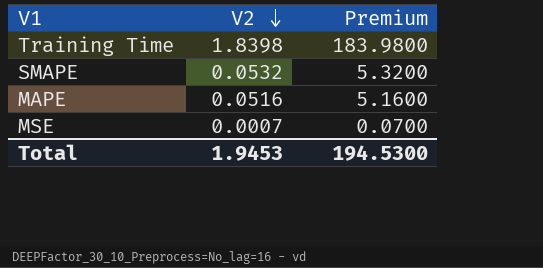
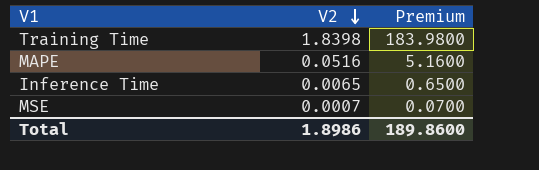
row SMAPE: 0.0532 | 5.3200 -> none
row Inference Time: none -> 0.0065 | 0.6500
Total | V2: 1.9453 -> 1.8986
Total | Premium: 194.5300 -> 189.8600

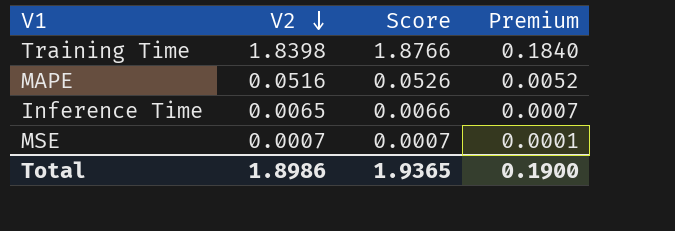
column Score | formula: none -> [V2] * 1.02
column Premium | formula: [V2] * 100 -> [V2] * 0.1
Total | Premium: 189.8600 -> 0.1900

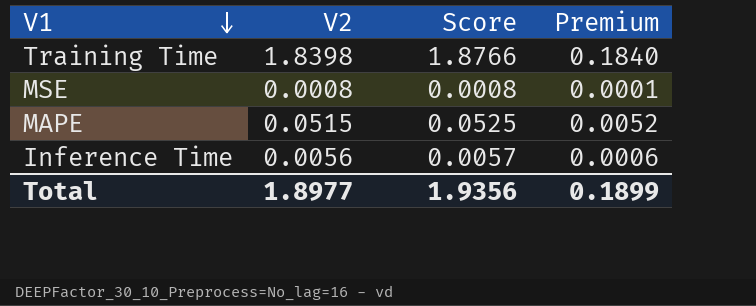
row order: V2 descending -> V1 descending
MSE | V2: 0.0007 -> 0.0008
MSE | Score: 0.0007 -> 0.0008
MAPE | V2: 0.0516 -> 0.0515
MAPE | Score: 0.0526 -> 0.0525
Inference Time | V2: 0.0065 -> 0.0056
Inference Time | Score: 0.0066 -> 0.0057
Inference Time | Premium: 0.0007 -> 0.0006
Total | V2: 1.8986 -> 1.8977
Total | Score: 1.9365 -> 1.9356
Total | Premium: 0.1900 -> 0.1899

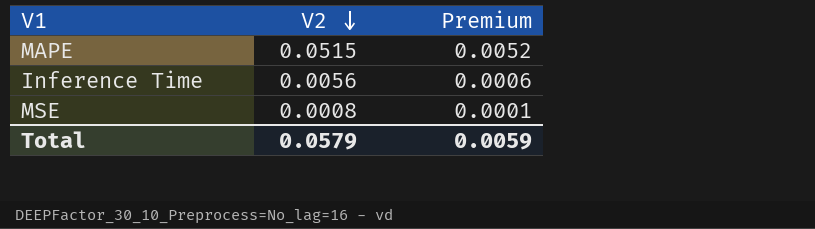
row order: V1 descending -> V2 descending
column Score | formula: [V2] * 1.02 -> none
row Training Time: 1.8398 | 1.8766 | 0.1840 -> none
Total | V2: 1.8977 -> 0.0579
Total | Premium: 0.1899 -> 0.0059

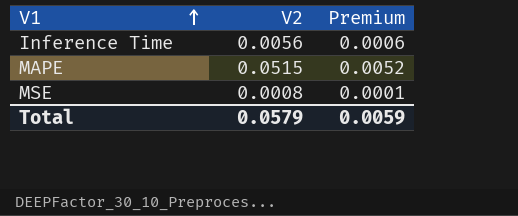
row order: V2 descending -> V1 ascending

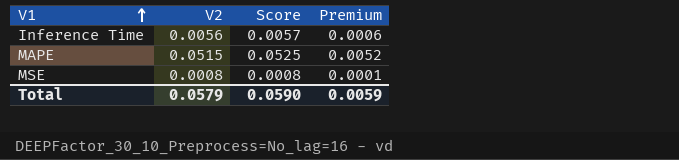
column Score | formula: none -> [V2] * 1.02

